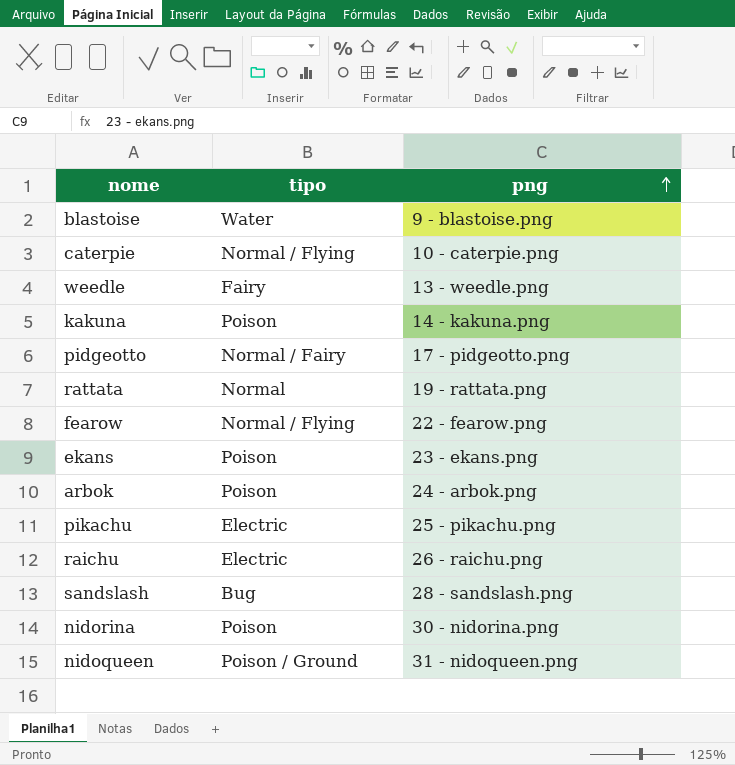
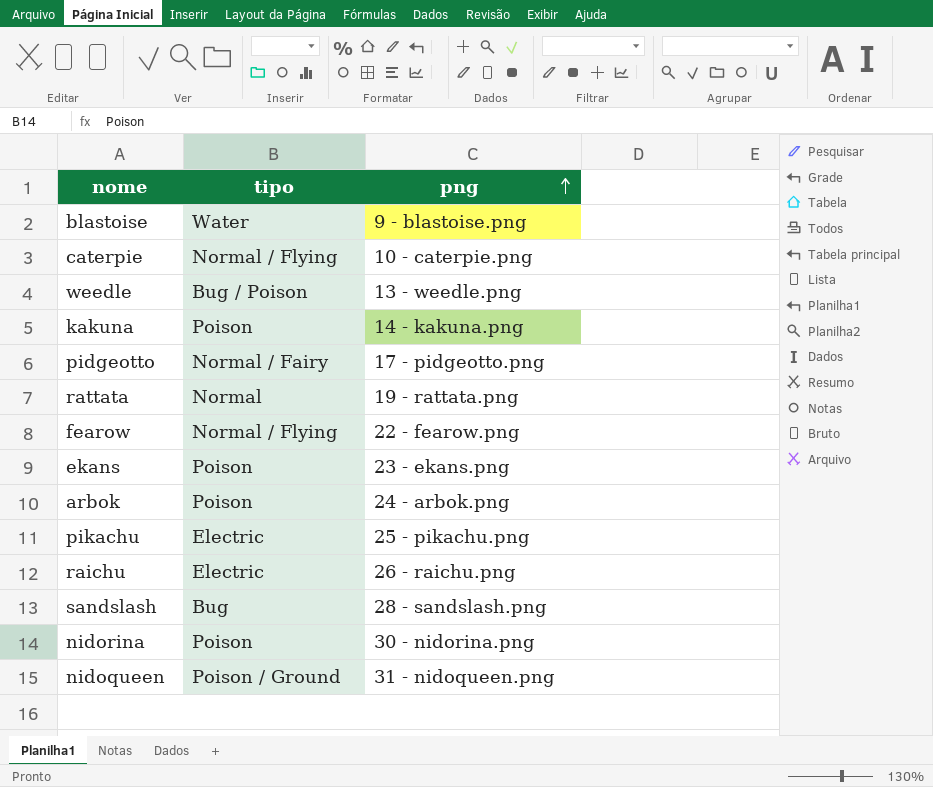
weedle | tipo: Fairy -> Bug / Poison

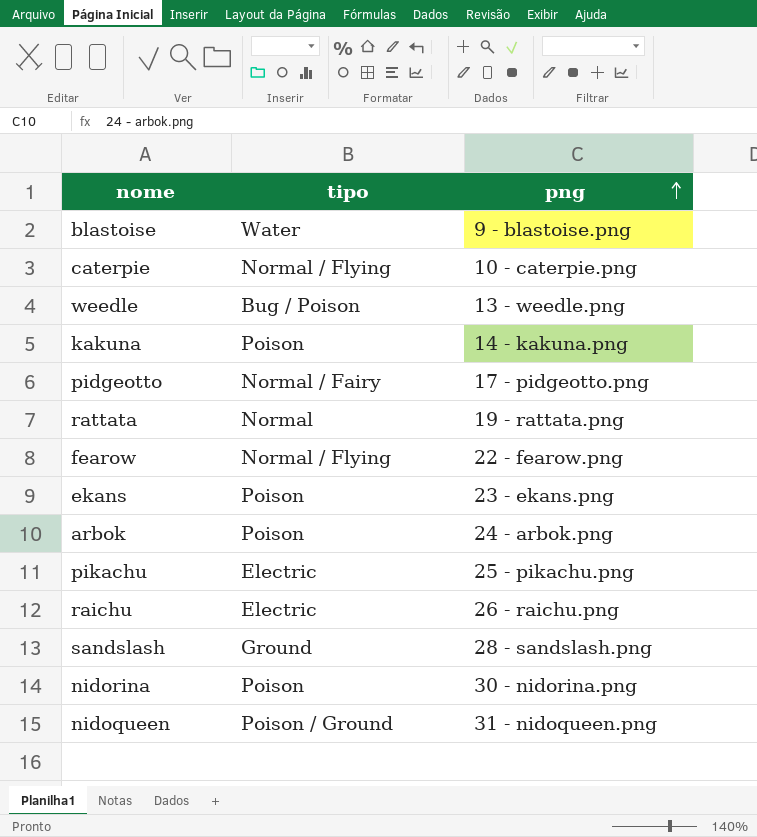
sandslash | tipo: Bug -> Ground

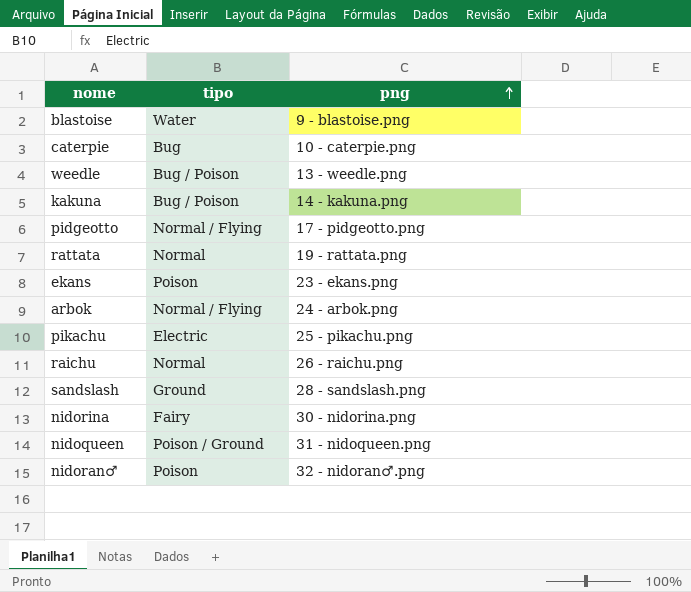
row fearow: Normal / Flying | 22 - fearow.png -> none
caterpie | tipo: Normal / Flying -> Bug
kakuna | tipo: Poison -> Bug / Poison
pidgeotto | tipo: Normal / Fairy -> Normal / Flying
arbok | tipo: Poison -> Normal / Flying
raichu | tipo: Electric -> Normal
nidorina | tipo: Poison -> Fairy
row nidoran♂: none -> Poison | 32 - nidoran♂.png

